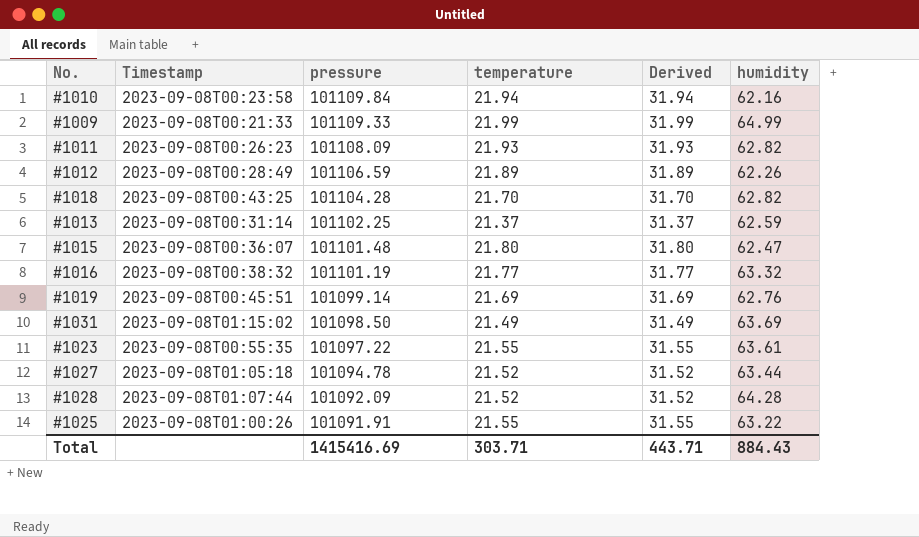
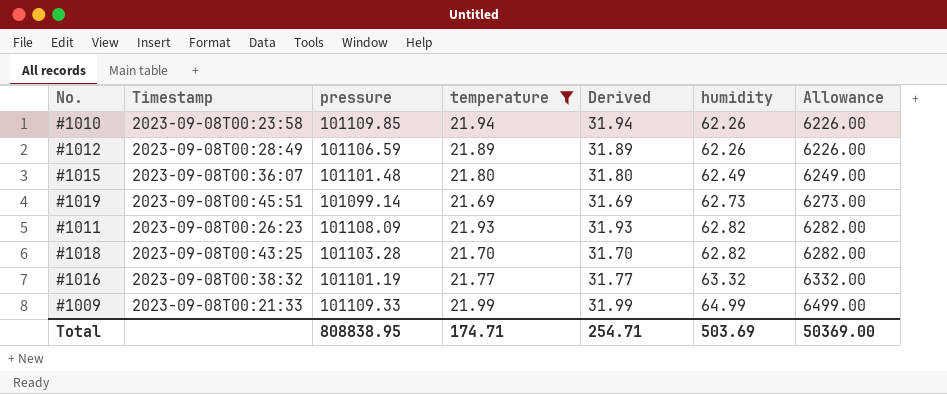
filter: none -> temperature >= 21.69
row order: pressure descending -> humidity ascending
column Allowance | formula: none -> [humidity] * 100
#1010 | pressure: 101109.84 -> 101109.85
#1010 | humidity: 62.16 -> 62.26
#1015 | humidity: 62.47 -> 62.49
#1019 | humidity: 62.76 -> 62.73
#1018 | pressure: 101104.28 -> 101103.28
Total | pressure: 1415416.69 -> 808838.95
Total | temperature: 303.71 -> 174.71
Total | Derived: 443.71 -> 254.71
Total | humidity: 884.43 -> 503.69

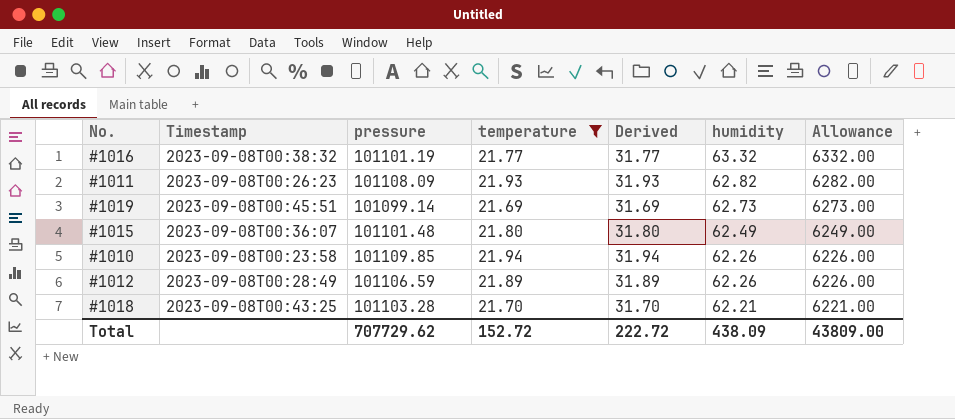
row order: humidity ascending -> humidity descending
row #1009: 2023-09-08T00:21:33 | 101109.33 | 21.99 | 31.99 | 64.99 | 6499.00 -> none
#1018 | humidity: 62.82 -> 62.21
#1018 | Allowance: 6282.00 -> 6221.00
Total | pressure: 808838.95 -> 707729.62
Total | temperature: 174.71 -> 152.72
Total | Derived: 254.71 -> 222.72
Total | humidity: 503.69 -> 438.09
Total | Allowance: 50369.00 -> 43809.00

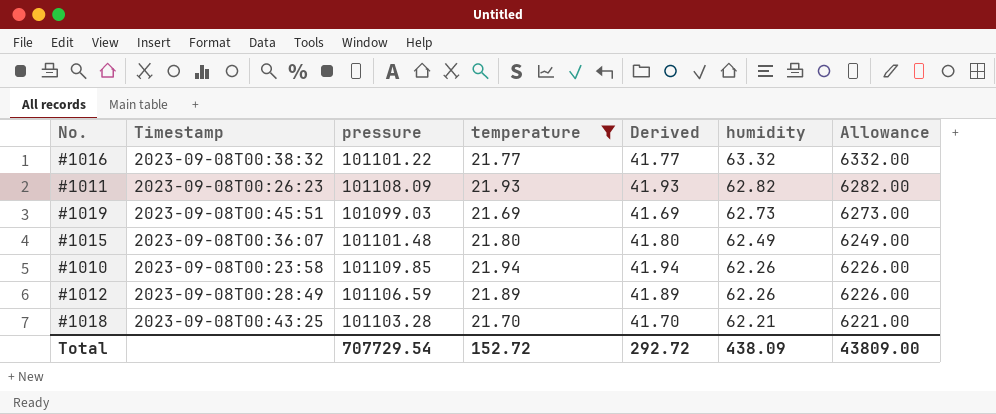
column Derived | formula: [temperature] + 10 -> [temperature] + 20
#1016 | pressure: 101101.19 -> 101101.22
#1019 | pressure: 101099.14 -> 101099.03
Total | pressure: 707729.62 -> 707729.54
Total | Derived: 222.72 -> 292.72

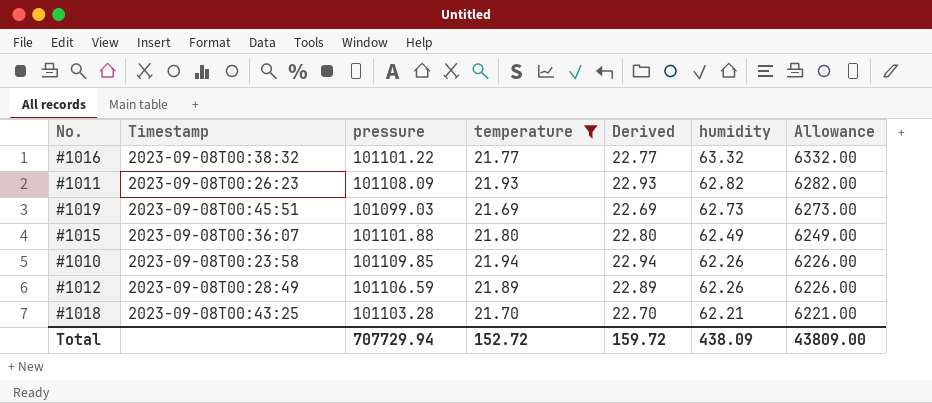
column Derived | formula: [temperature] + 20 -> [temperature] + 1
#1015 | pressure: 101101.48 -> 101101.88
Total | pressure: 707729.54 -> 707729.94
Total | Derived: 292.72 -> 159.72

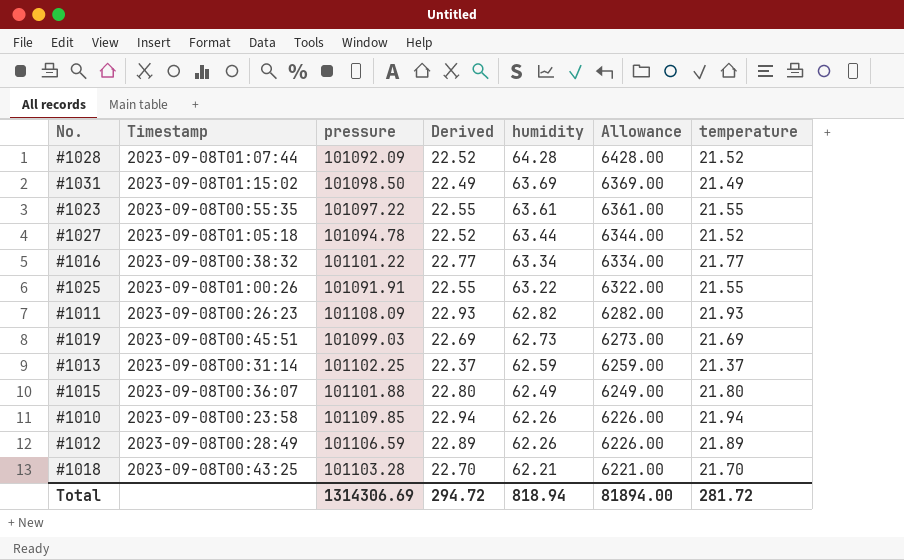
filter: temperature >= 21.69 -> none
column temperature | position: 4 -> 7
#1016 | humidity: 63.32 -> 63.34
#1016 | Allowance: 6332.00 -> 6334.00
Total | pressure: 707729.94 -> 1314306.69
Total | Derived: 159.72 -> 294.72
Total | humidity: 438.09 -> 818.94
Total | Allowance: 43809.00 -> 81894.00
Total | temperature: 152.72 -> 281.72

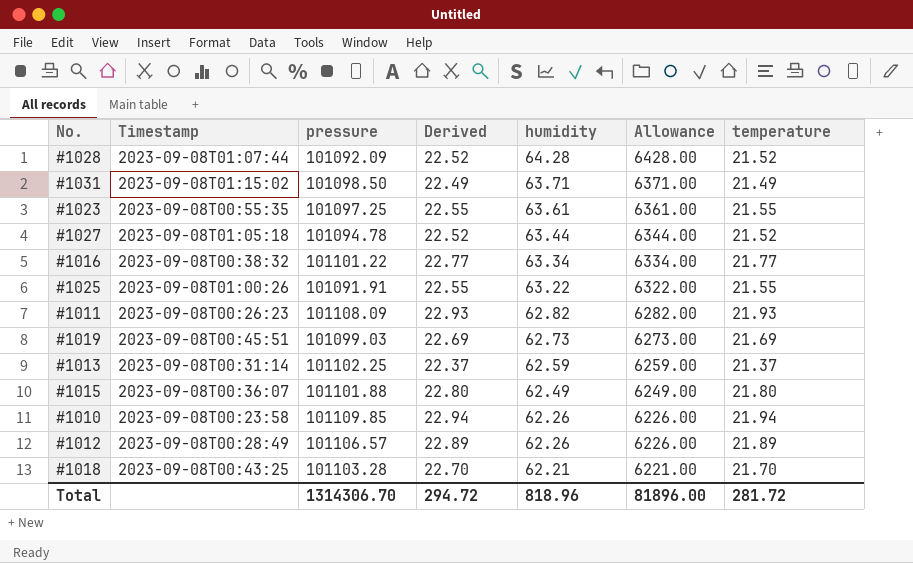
#1031 | humidity: 63.69 -> 63.71
#1031 | Allowance: 6369.00 -> 6371.00
#1023 | pressure: 101097.22 -> 101097.25
#1012 | pressure: 101106.59 -> 101106.57
Total | pressure: 1314306.69 -> 1314306.70
Total | humidity: 818.94 -> 818.96
Total | Allowance: 81894.00 -> 81896.00

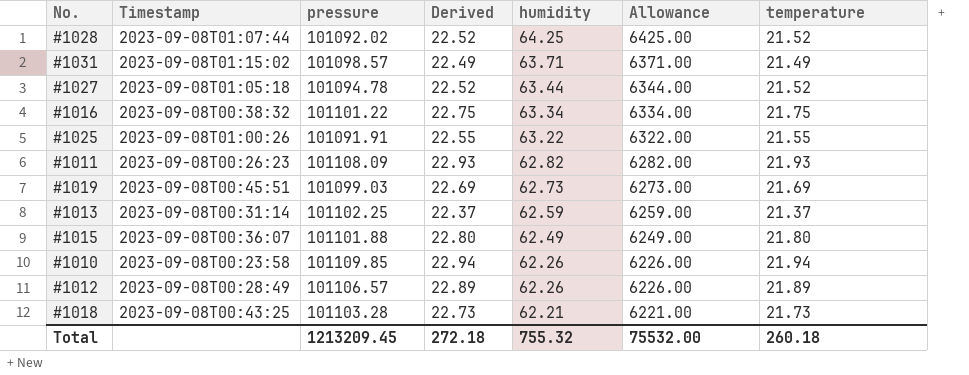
row #1023: 2023-09-08T00:55:35 | 101097.25 | 22.55 | 63.61 | 6361.00 | 21.55 -> none
#1028 | pressure: 101092.09 -> 101092.02
#1028 | humidity: 64.28 -> 64.25
#1028 | Allowance: 6428.00 -> 6425.00
#1031 | pressure: 101098.50 -> 101098.57
#1016 | Derived: 22.77 -> 22.75
#1016 | temperature: 21.77 -> 21.75
#1018 | Derived: 22.70 -> 22.73
#1018 | temperature: 21.70 -> 21.73
Total | pressure: 1314306.70 -> 1213209.45
Total | Derived: 294.72 -> 272.18
Total | humidity: 818.96 -> 755.32
Total | Allowance: 81896.00 -> 75532.00
Total | temperature: 281.72 -> 260.18

